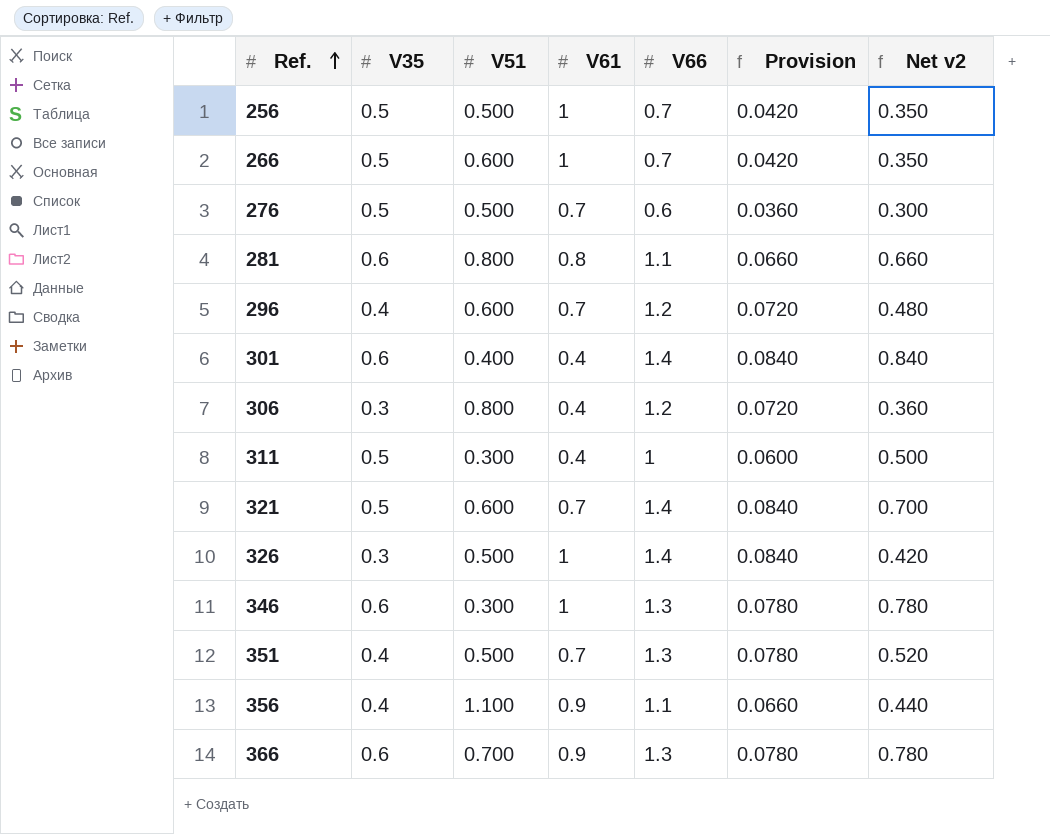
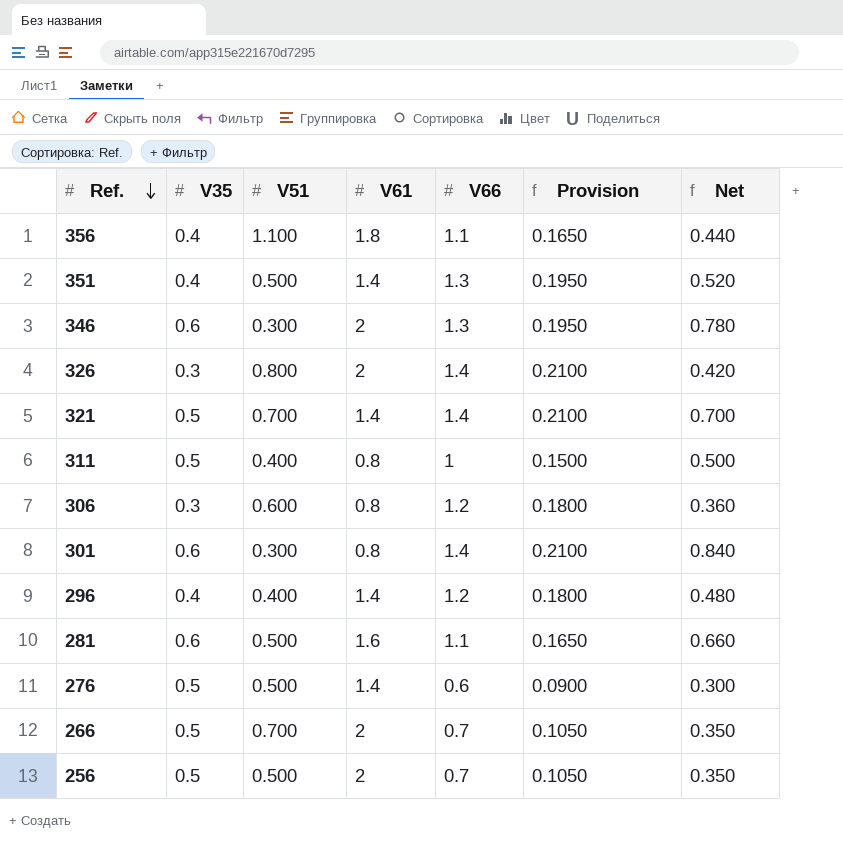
row order: Ref. ascending -> Ref. descending
column Provision | formula: [V66] * 0.06 -> [V66] * 0.15
column name: Net v2 -> Net
row 366: 0.6 | 0.700 | 0.9 | 1.3 | 0.0780 | 0.780 -> none
356 | V61: 0.9 -> 1.8
351 | V61: 0.7 -> 1.4
346 | V61: 1 -> 2
326 | V51: 0.500 -> 0.800
326 | V61: 1 -> 2
321 | V51: 0.600 -> 0.700
321 | V61: 0.7 -> 1.4
311 | V51: 0.300 -> 0.400
311 | V61: 0.4 -> 0.8
306 | V51: 0.800 -> 0.600
306 | V61: 0.4 -> 0.8
301 | V51: 0.400 -> 0.300
301 | V61: 0.4 -> 0.8
296 | V51: 0.600 -> 0.400
296 | V61: 0.7 -> 1.4
281 | V51: 0.800 -> 0.500
281 | V61: 0.8 -> 1.6
276 | V61: 0.7 -> 1.4
266 | V51: 0.600 -> 0.700
266 | V61: 1 -> 2
256 | V61: 1 -> 2

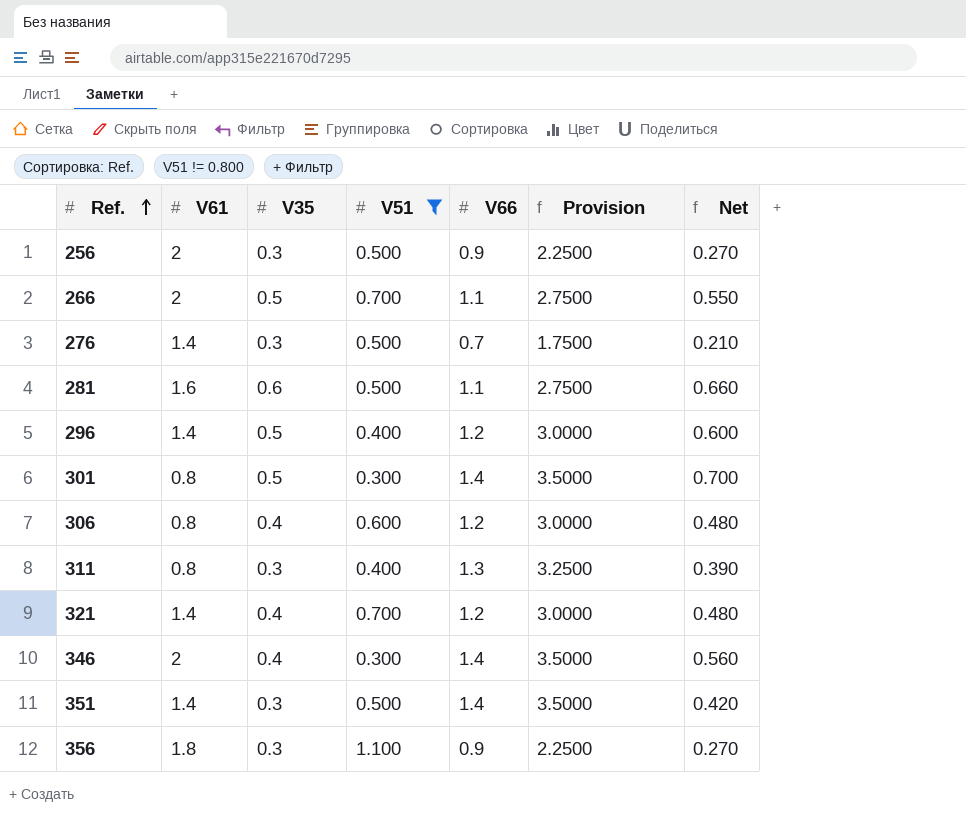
filter: none -> V51 != 0.800
row order: Ref. descending -> Ref. ascending
column V61 | position: 4 -> 2
column Provision | formula: [V66] * 0.15 -> [V66] * 2.5
256 | V35: 0.5 -> 0.3
256 | V66: 0.7 -> 0.9
256 | Net: 0.350 -> 0.270
266 | V66: 0.7 -> 1.1
266 | Net: 0.350 -> 0.550
276 | V35: 0.5 -> 0.3
276 | V66: 0.6 -> 0.7
276 | Net: 0.300 -> 0.210
296 | V35: 0.4 -> 0.5
296 | Net: 0.480 -> 0.600
301 | V35: 0.6 -> 0.5
301 | Net: 0.840 -> 0.700
306 | V35: 0.3 -> 0.4
306 | Net: 0.360 -> 0.480
311 | V35: 0.5 -> 0.3
311 | V66: 1 -> 1.3
311 | Net: 0.500 -> 0.390
321 | V35: 0.5 -> 0.4
321 | V66: 1.4 -> 1.2
321 | Net: 0.700 -> 0.480
346 | V35: 0.6 -> 0.4
346 | V66: 1.3 -> 1.4
346 | Net: 0.780 -> 0.560
351 | V35: 0.4 -> 0.3
351 | V66: 1.3 -> 1.4
351 | Net: 0.520 -> 0.420
356 | V35: 0.4 -> 0.3
356 | V66: 1.1 -> 0.9
356 | Net: 0.440 -> 0.270

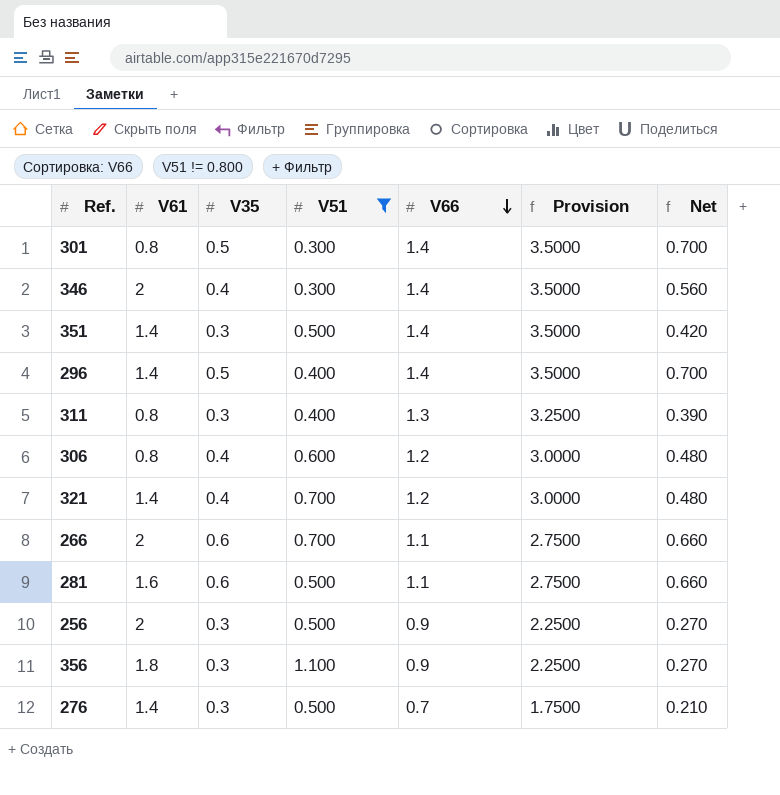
row order: Ref. ascending -> V66 descending
296 | V66: 1.2 -> 1.4
296 | Provision: 3.0000 -> 3.5000
296 | Net: 0.600 -> 0.700
266 | V35: 0.5 -> 0.6
266 | Net: 0.550 -> 0.660

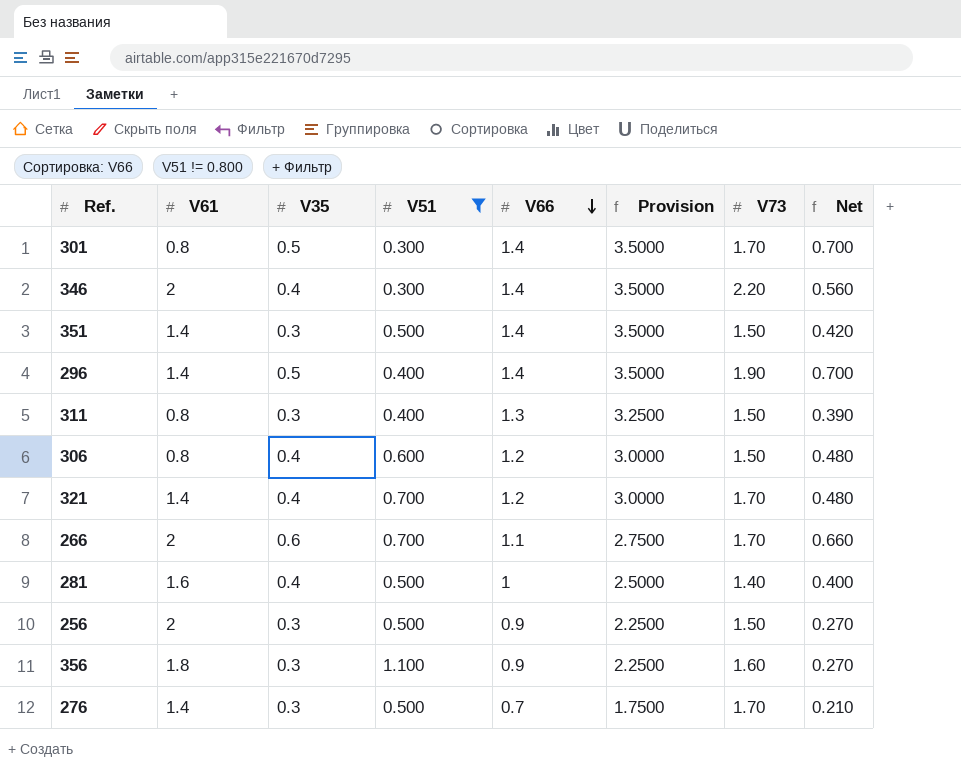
column V73 | position: none -> 7
281 | V35: 0.6 -> 0.4
281 | V66: 1.1 -> 1
281 | Provision: 2.7500 -> 2.5000
281 | Net: 0.660 -> 0.400

